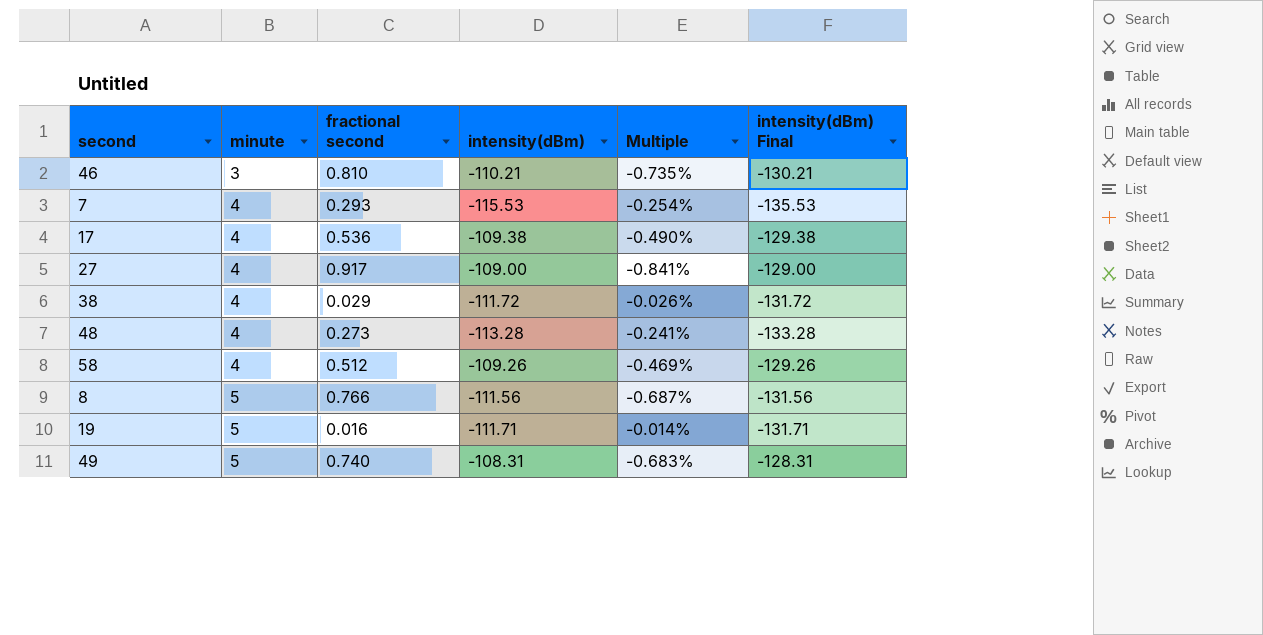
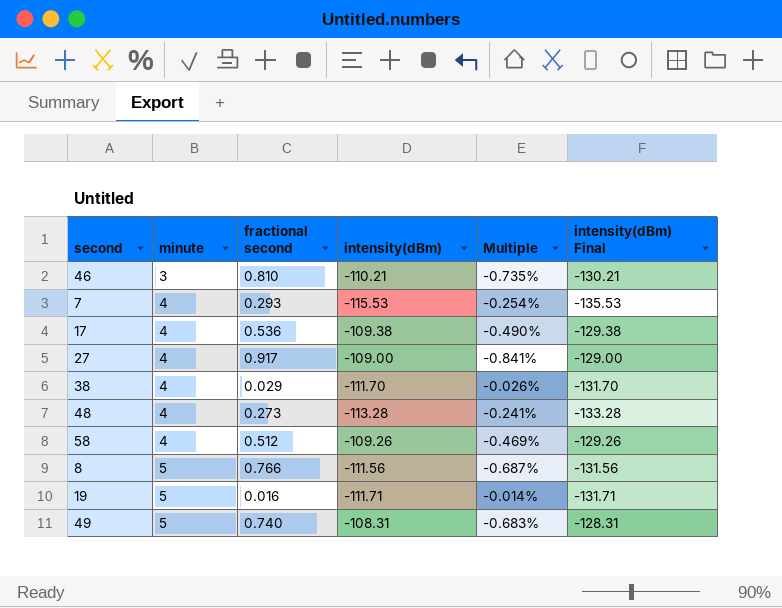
38 | intensity(dBm): -111.72 -> -111.70
38 | intensity(dBm) Final: -131.72 -> -131.70

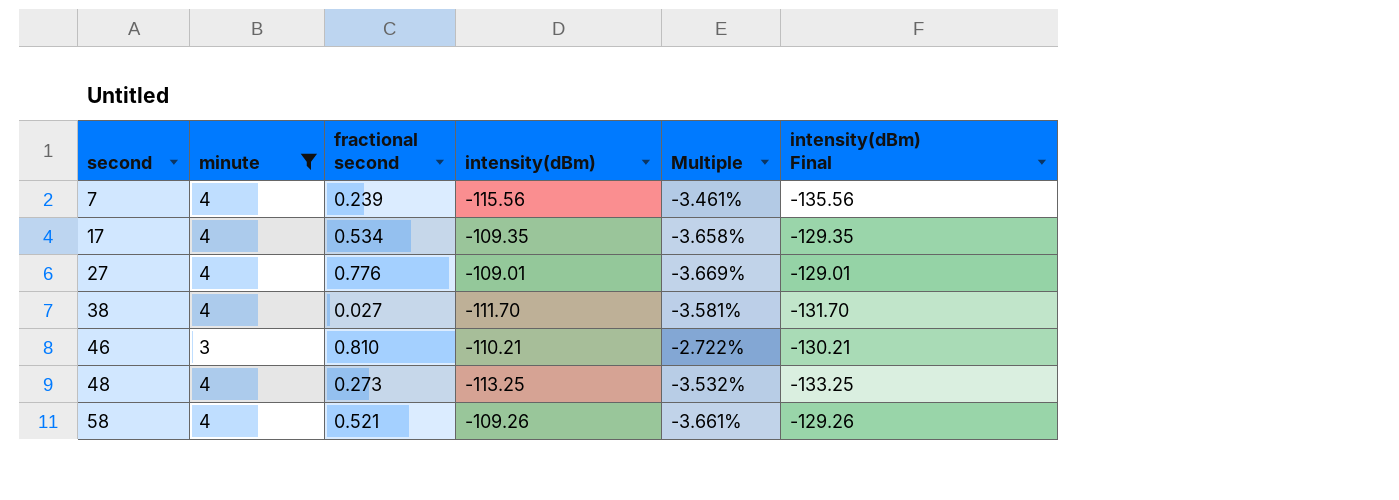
filter: none -> minute != 5
row order: minute ascending -> second ascending
column Multiple | formula: [fractional second] / [intensity(dBm)] -> [minute] / [intensity(dBm)]
7 | fractional second: 0.293 -> 0.239
7 | intensity(dBm): -115.53 -> -115.56
7 | intensity(dBm) Final: -135.53 -> -135.56
17 | fractional second: 0.536 -> 0.534
17 | intensity(dBm): -109.38 -> -109.35
17 | intensity(dBm) Final: -129.38 -> -129.35
27 | fractional second: 0.917 -> 0.776
27 | intensity(dBm): -109.00 -> -109.01
27 | intensity(dBm) Final: -129.00 -> -129.01
38 | fractional second: 0.029 -> 0.027
48 | intensity(dBm): -113.28 -> -113.25
48 | intensity(dBm) Final: -133.28 -> -133.25
58 | fractional second: 0.512 -> 0.521

